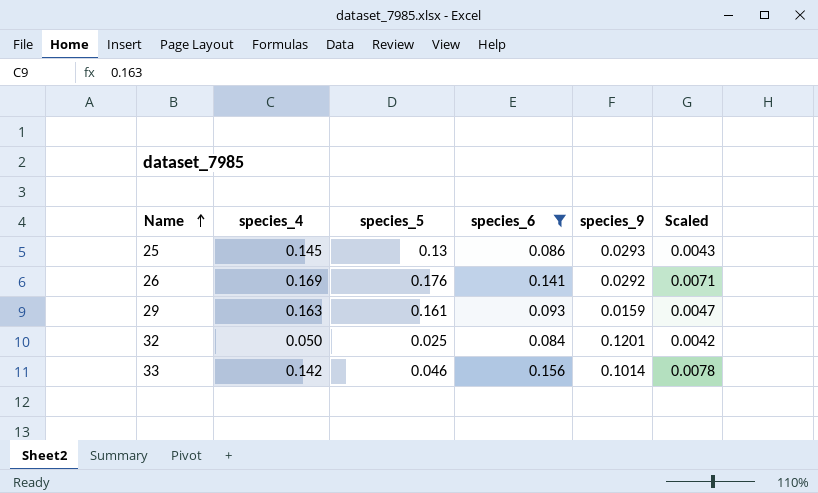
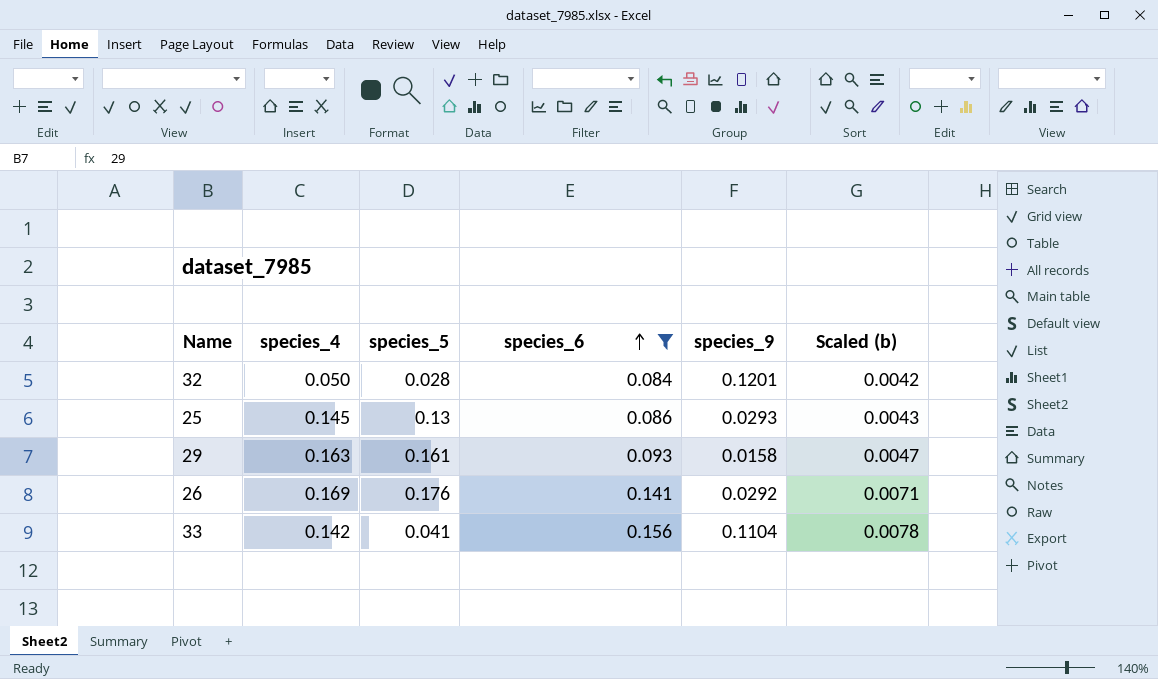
row order: Name ascending -> species_6 ascending
column name: Scaled -> Scaled (b)
32 | species_5: 0.025 -> 0.028
29 | species_9: 0.0159 -> 0.0158
33 | species_5: 0.046 -> 0.041
33 | species_9: 0.1014 -> 0.1104

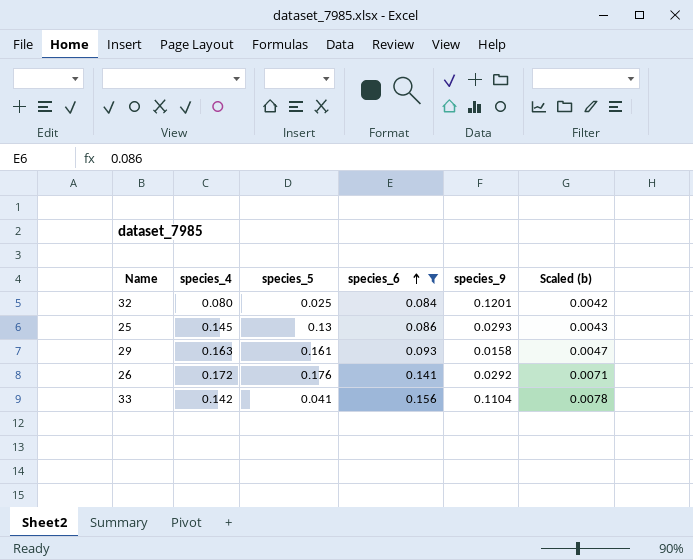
32 | species_4: 0.050 -> 0.080
32 | species_5: 0.028 -> 0.025
26 | species_4: 0.169 -> 0.172

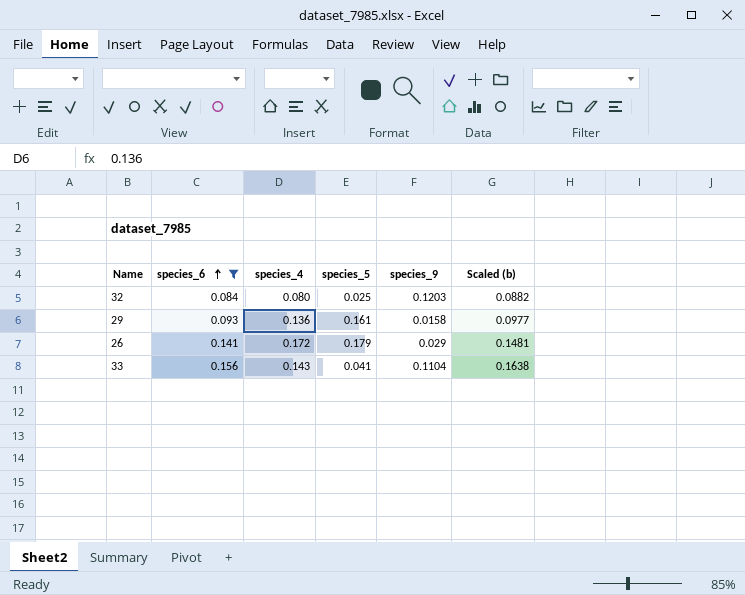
column species_6 | position: 4 -> 2
column Scaled (b) | formula: [species_6] * 0.05 -> [species_6] * 1.05
row 25: 0.145 | 0.13 | 0.086 | 0.0293 | 0.0043 -> none
32 | species_9: 0.1201 -> 0.1203
29 | species_4: 0.163 -> 0.136
26 | species_5: 0.176 -> 0.179
26 | species_9: 0.0292 -> 0.029
33 | species_4: 0.142 -> 0.143

